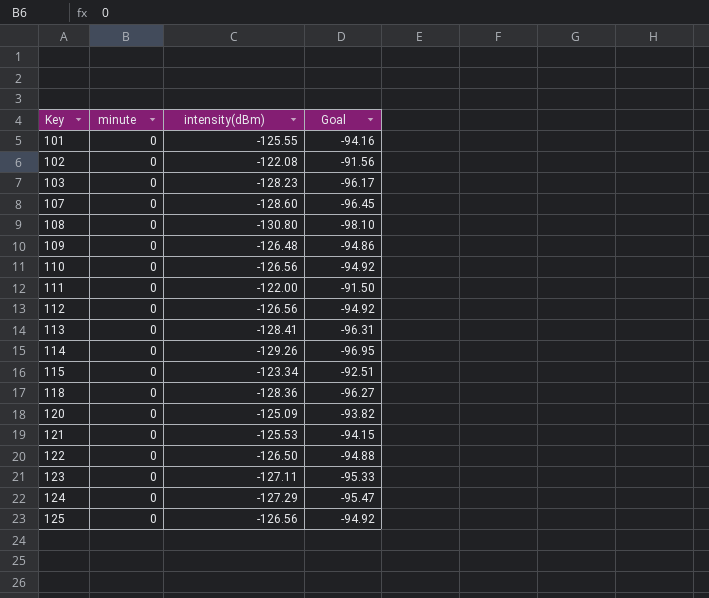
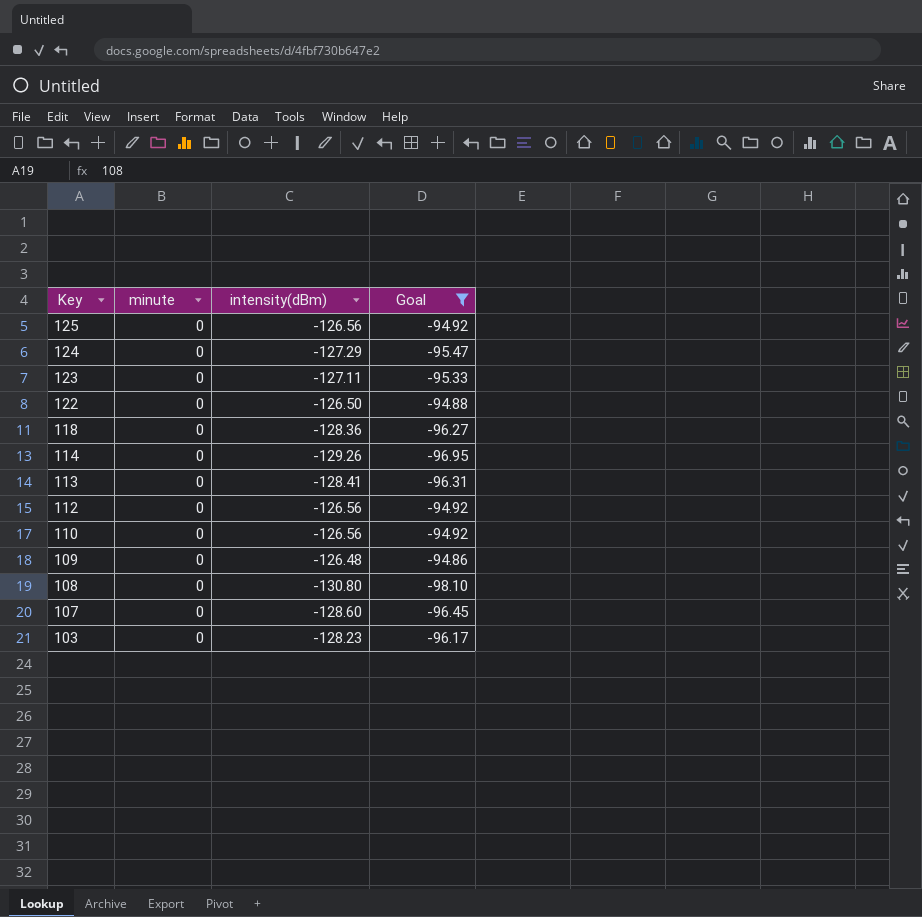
filter: none -> Goal <= -94.86
row order: Key ascending -> Key descending

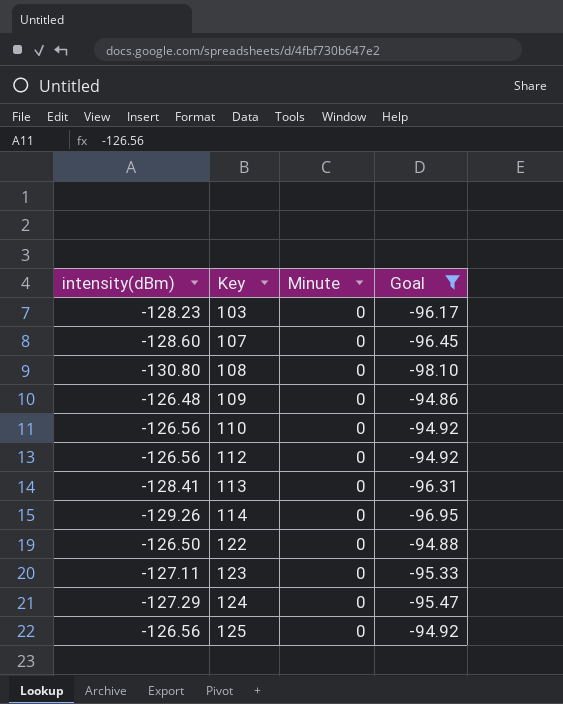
row order: Key descending -> Key ascending
column intensity(dBm) | position: 3 -> 1
column name: minute -> Minute
row 118: 0 | -128.36 | -96.27 -> none

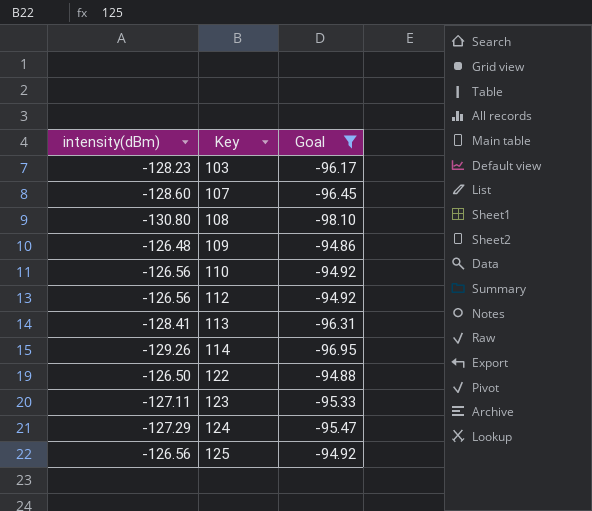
column Minute | position: 3 -> none

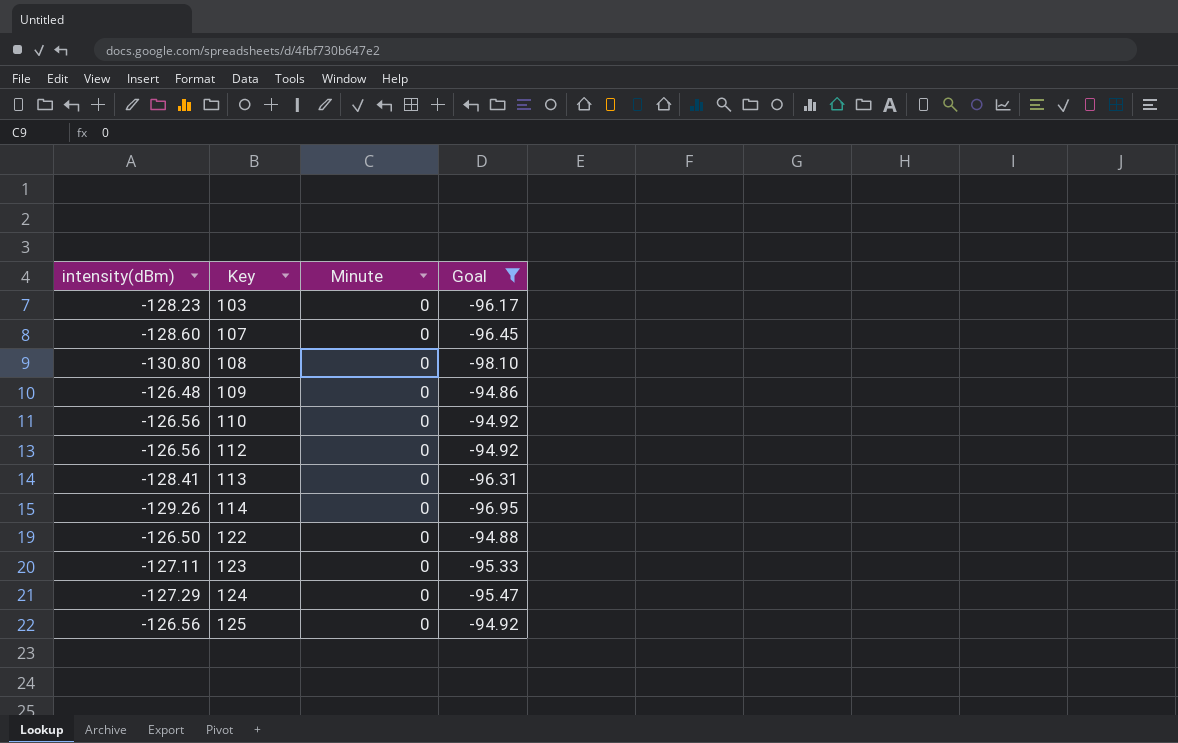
column Minute | position: none -> 3

